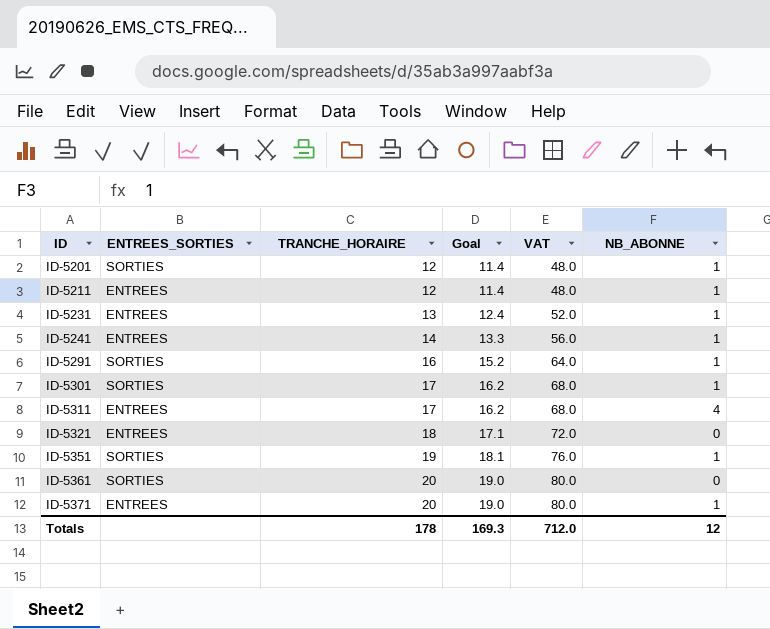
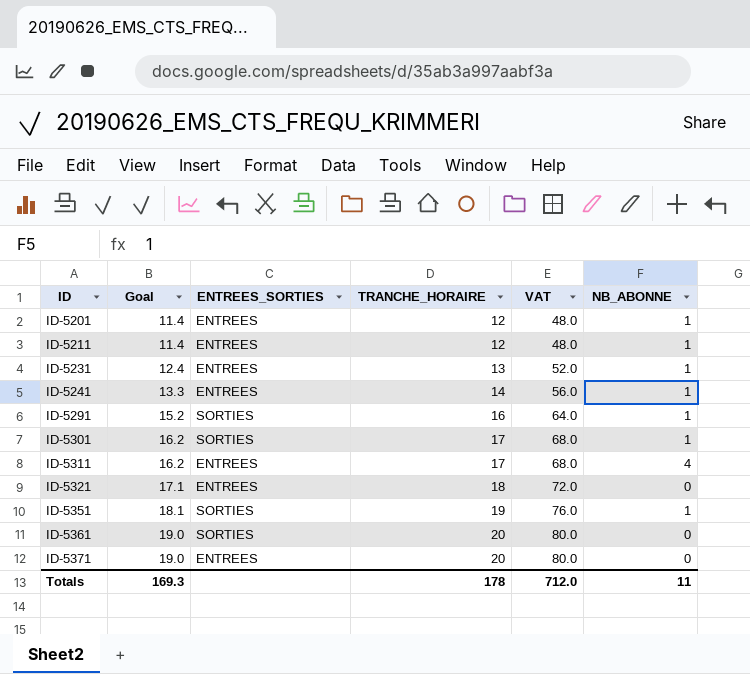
column Goal | position: 4 -> 2
ID-5201 | ENTREES_SORTIES: SORTIES -> ENTREES
ID-5371 | NB_ABONNE: 1 -> 0
Totals | NB_ABONNE: 12 -> 11

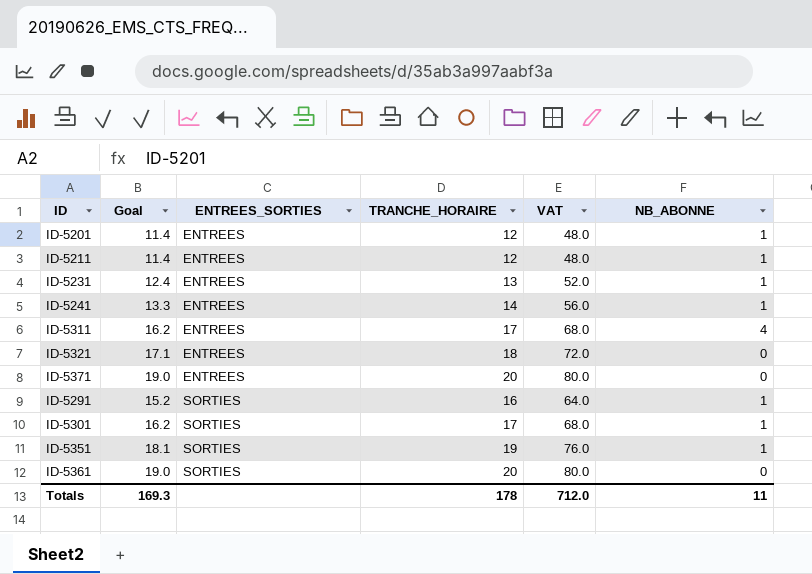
row order: ID ascending -> ENTREES_SORTIES ascending

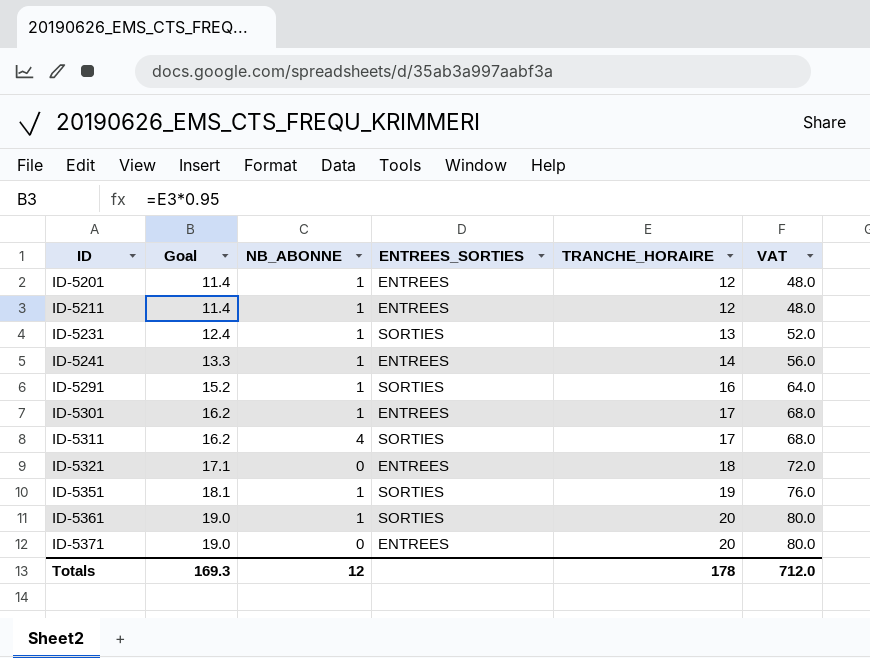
row order: ENTREES_SORTIES ascending -> ID ascending
column NB_ABONNE | position: 6 -> 3
ID-5231 | ENTREES_SORTIES: ENTREES -> SORTIES
ID-5301 | ENTREES_SORTIES: SORTIES -> ENTREES
ID-5311 | ENTREES_SORTIES: ENTREES -> SORTIES
ID-5361 | NB_ABONNE: 0 -> 1
Totals | NB_ABONNE: 11 -> 12

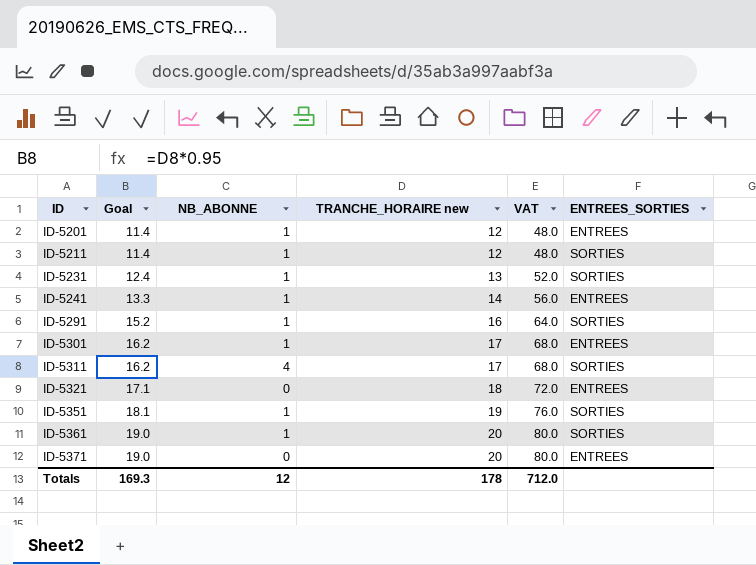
column name: TRANCHE_HORAIRE -> TRANCHE_HORAIRE new
column ENTREES_SORTIES | position: 4 -> 6
ID-5211 | ENTREES_SORTIES: ENTREES -> SORTIES

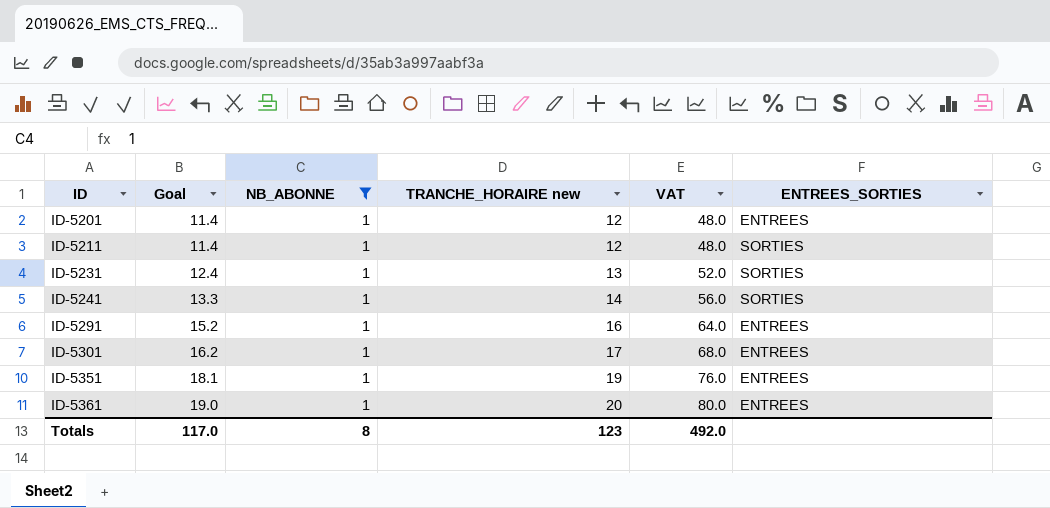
filter: none -> NB_ABONNE = 1
ID-5241 | ENTREES_SORTIES: ENTREES -> SORTIES
ID-5291 | ENTREES_SORTIES: SORTIES -> ENTREES
ID-5351 | ENTREES_SORTIES: SORTIES -> ENTREES
ID-5361 | ENTREES_SORTIES: SORTIES -> ENTREES
Totals | Goal: 169.3 -> 117.0
Totals | NB_ABONNE: 12 -> 8
Totals | TRANCHE_HORAIRE new: 178 -> 123
Totals | VAT: 712.0 -> 492.0

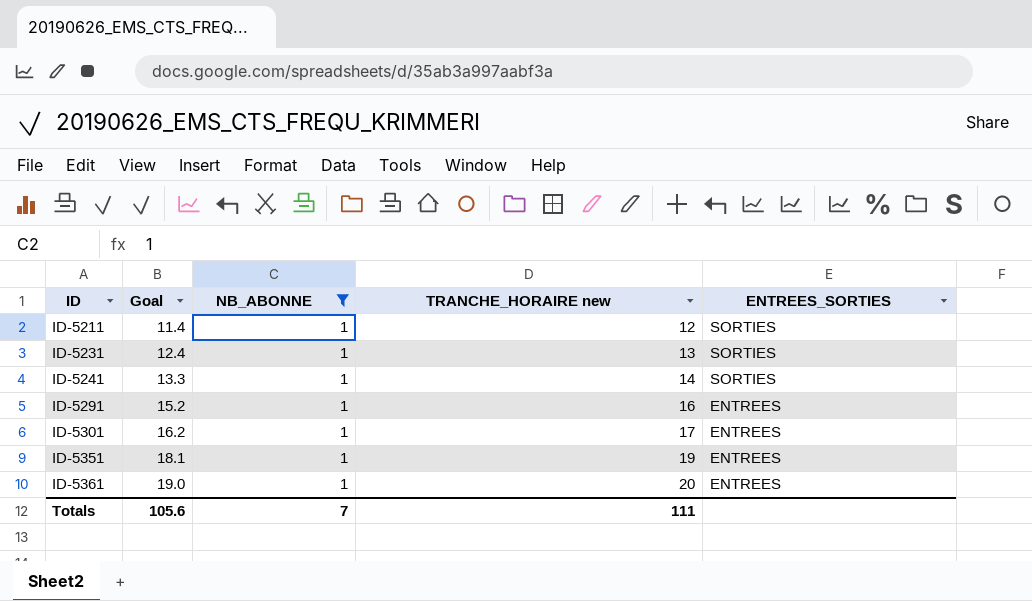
column VAT | formula: [TRANCHE_HORAIRE new] * 4 -> none
row ID-5201: 11.4 | 1 | 12 | 48.0 | ENTREES -> none
Totals | Goal: 117.0 -> 105.6
Totals | NB_ABONNE: 8 -> 7
Totals | TRANCHE_HORAIRE new: 123 -> 111

